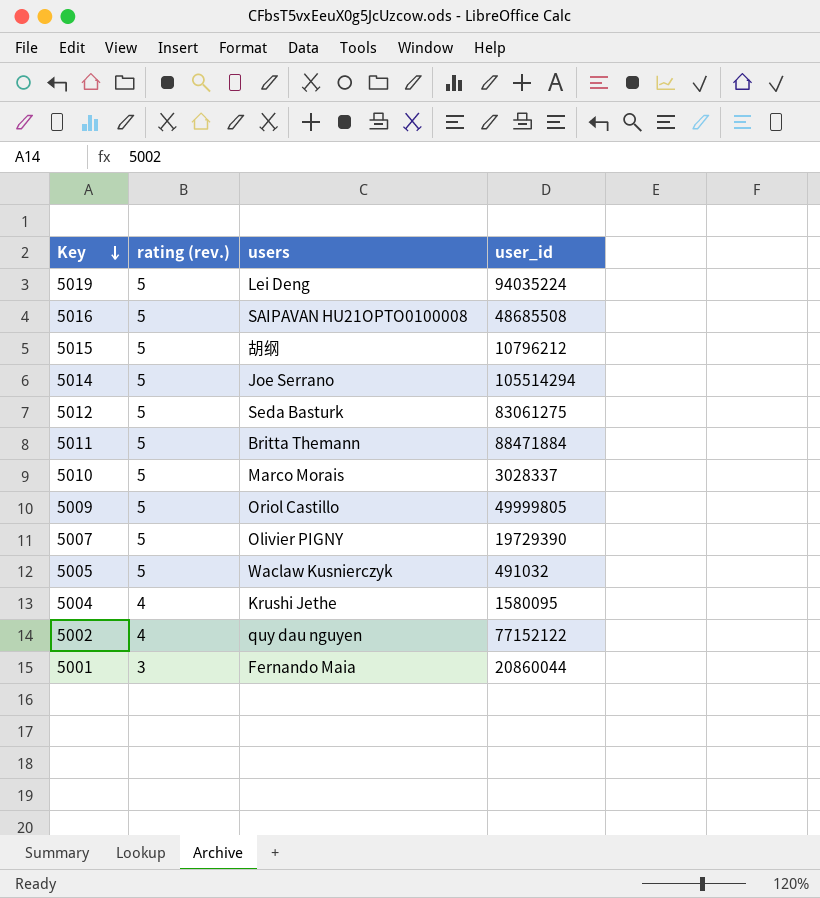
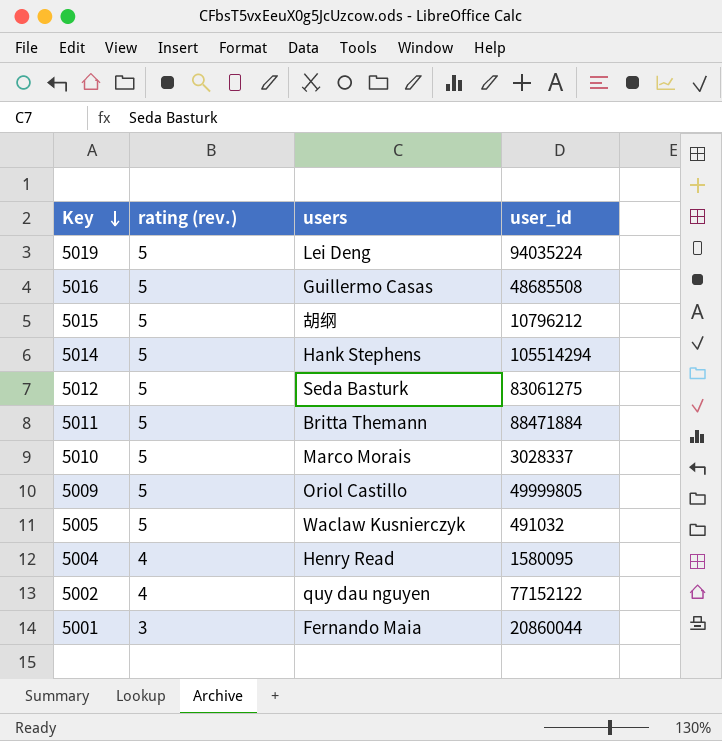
row 5007: 5 | Olivier PIGNY | 19729390 -> none
5016 | users: SAIPAVAN HU21OPTO0100008 -> Guillermo Casas
5014 | users: Joe Serrano -> Hank Stephens
5004 | users: Krushi Jethe -> Henry Read

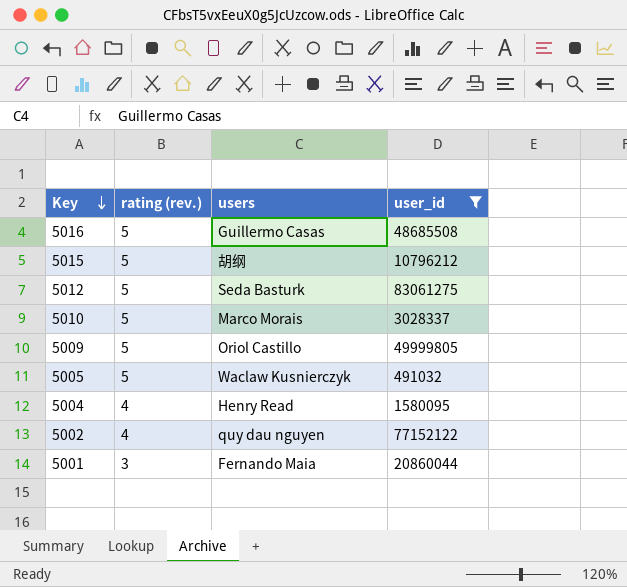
filter: none -> user_id <= 83061275

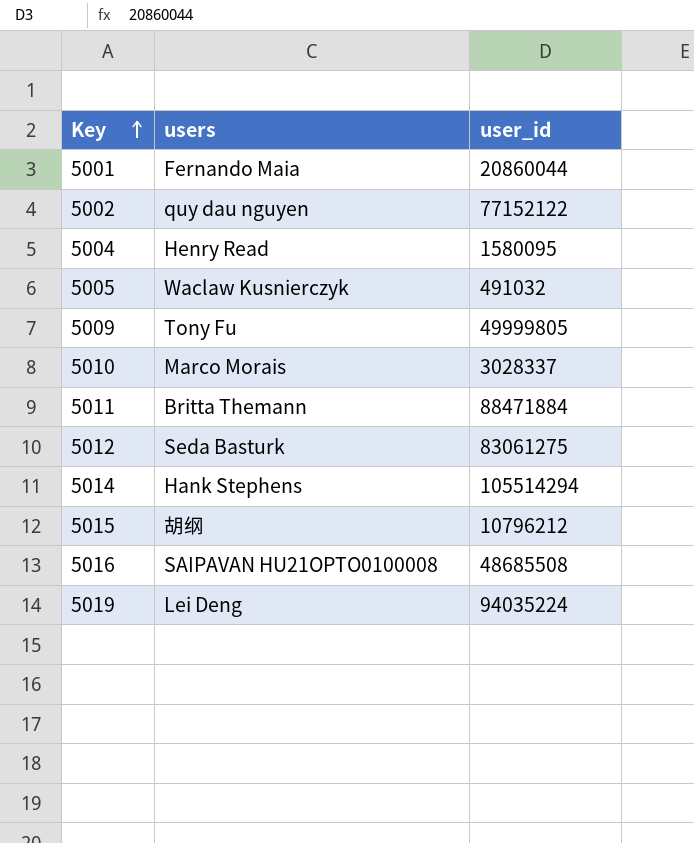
filter: user_id <= 83061275 -> none
row order: Key descending -> Key ascending
column rating (rev.) | position: 2 -> none
5009 | users: Oriol Castillo -> Tony Fu
5016 | users: Guillermo Casas -> SAIPAVAN HU21OPTO0100008

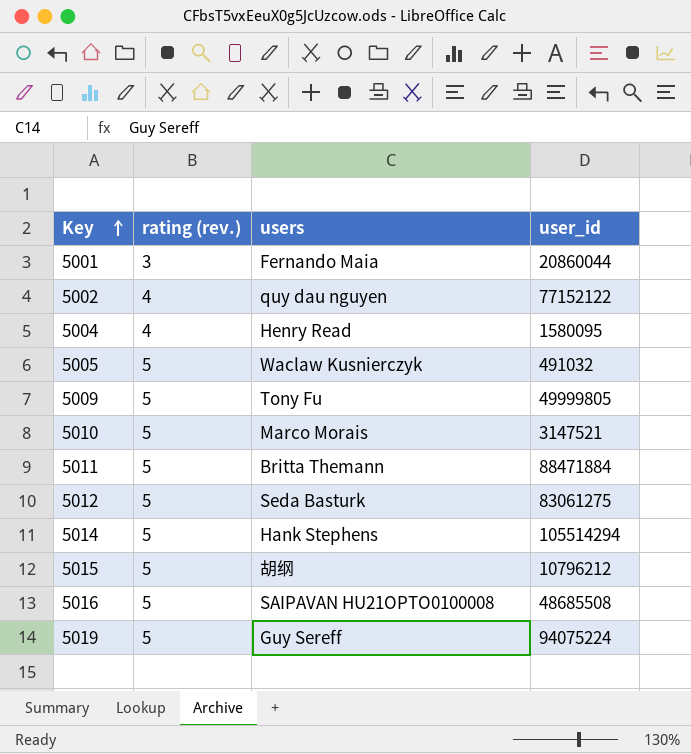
column rating (rev.) | position: none -> 2
5010 | user_id: 3028337 -> 3147521
5019 | users: Lei Deng -> Guy Sereff
5019 | user_id: 94035224 -> 94075224

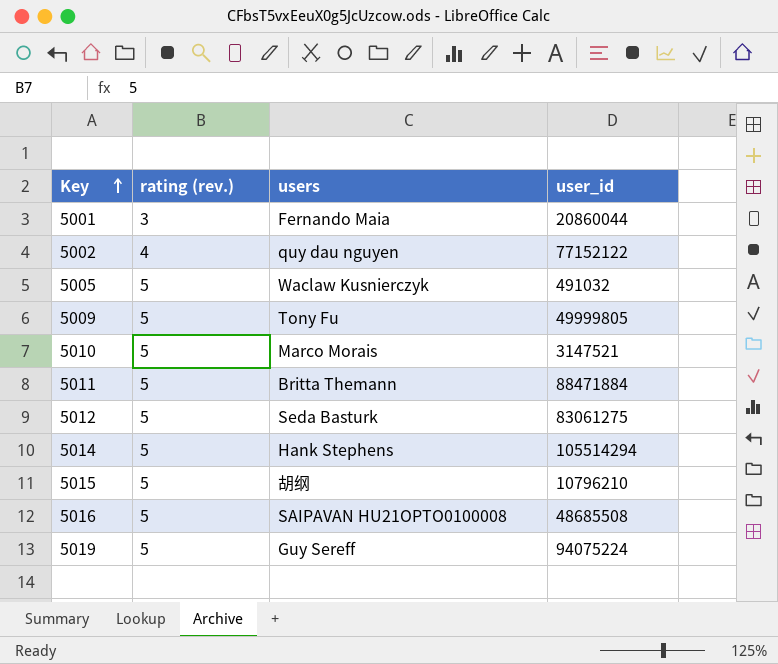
row 5004: 4 | Henry Read | 1580095 -> none
5015 | user_id: 10796212 -> 10796210

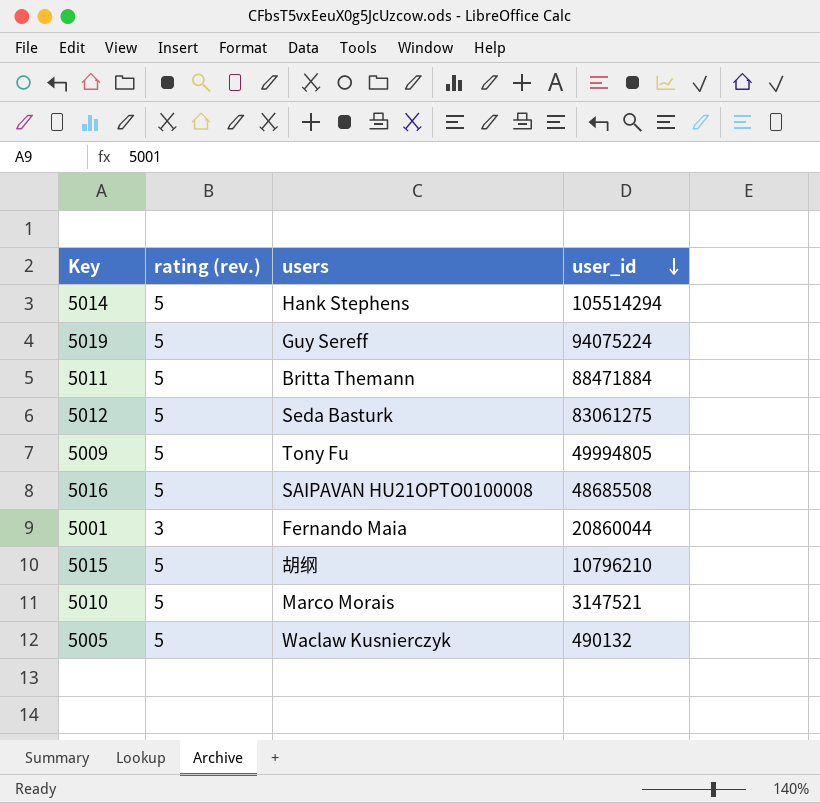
row order: Key ascending -> user_id descending
row 5002: 4 | quy dau nguyen | 77152122 -> none
5009 | user_id: 49999805 -> 49994805
5005 | user_id: 491032 -> 490132

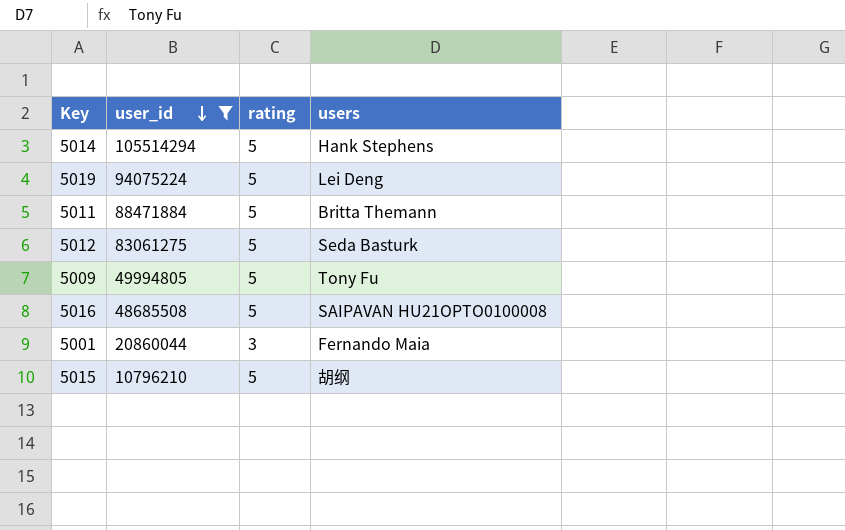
filter: none -> user_id >= 10796210
column user_id | position: 4 -> 2
column name: rating (rev.) -> rating
5019 | users: Guy Sereff -> Lei Deng

